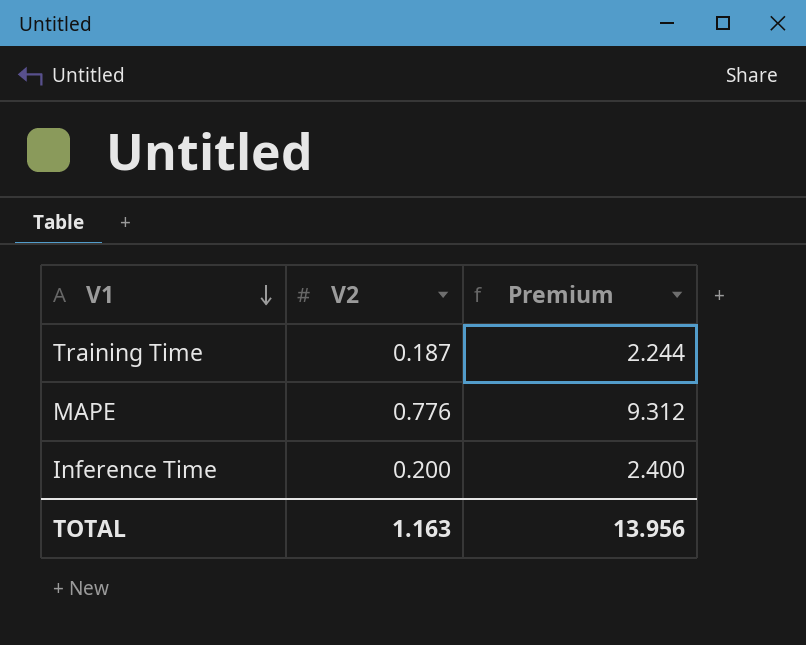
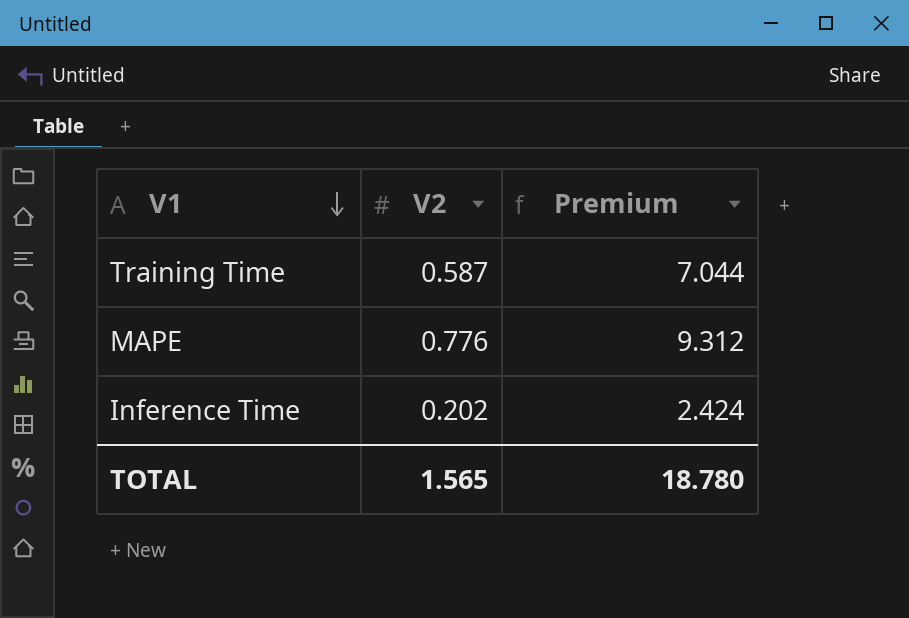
Training Time | V2: 0.187 -> 0.587
Training Time | Premium: 2.244 -> 7.044
Inference Time | V2: 0.200 -> 0.202
Inference Time | Premium: 2.400 -> 2.424
TOTAL | V2: 1.163 -> 1.565
TOTAL | Premium: 13.956 -> 18.780

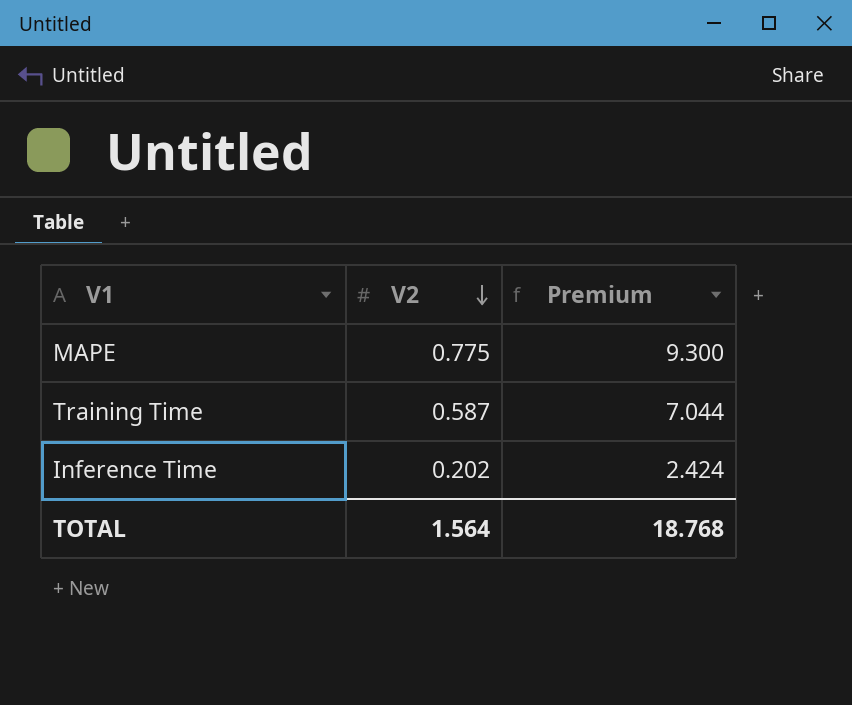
row order: V1 descending -> V2 descending
MAPE | V2: 0.776 -> 0.775
MAPE | Premium: 9.312 -> 9.300
TOTAL | V2: 1.565 -> 1.564
TOTAL | Premium: 18.780 -> 18.768

